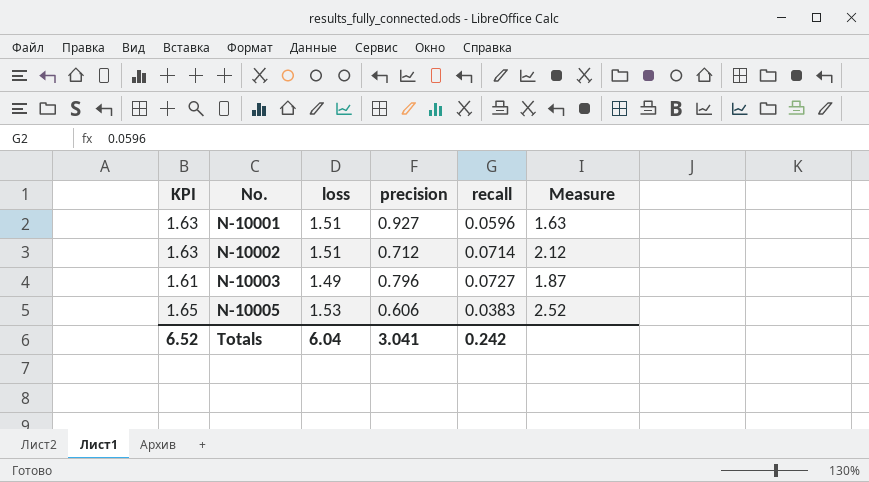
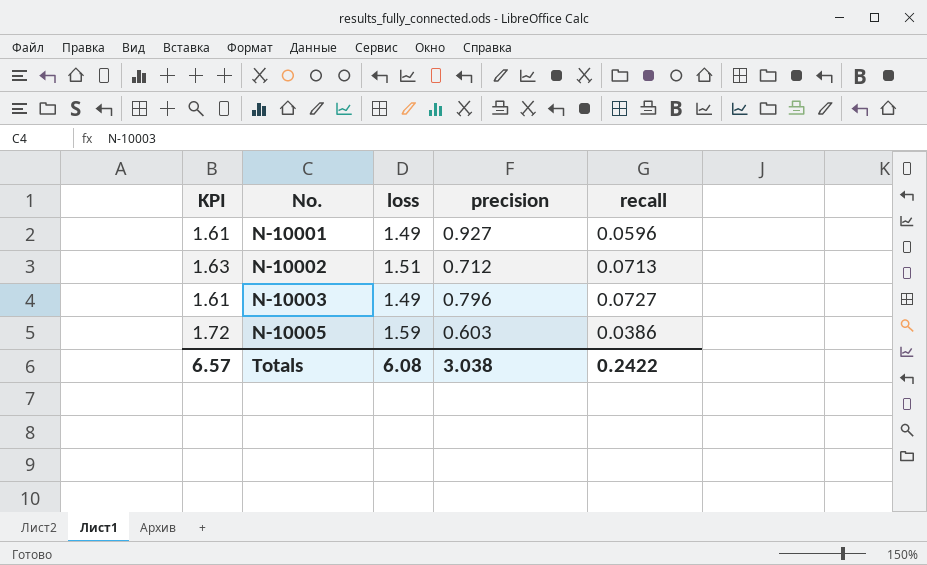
column Measure | formula: [loss] / [precision] -> none
N-10001 | KPI: 1.63 -> 1.61
N-10001 | loss: 1.51 -> 1.49
N-10002 | recall: 0.0714 -> 0.0713
N-10005 | KPI: 1.65 -> 1.72
N-10005 | loss: 1.53 -> 1.59
N-10005 | precision: 0.606 -> 0.603
N-10005 | recall: 0.0383 -> 0.0386
Totals | KPI: 6.52 -> 6.57
Totals | loss: 6.04 -> 6.08
Totals | precision: 3.041 -> 3.038
Totals | recall: 0.242 -> 0.2422

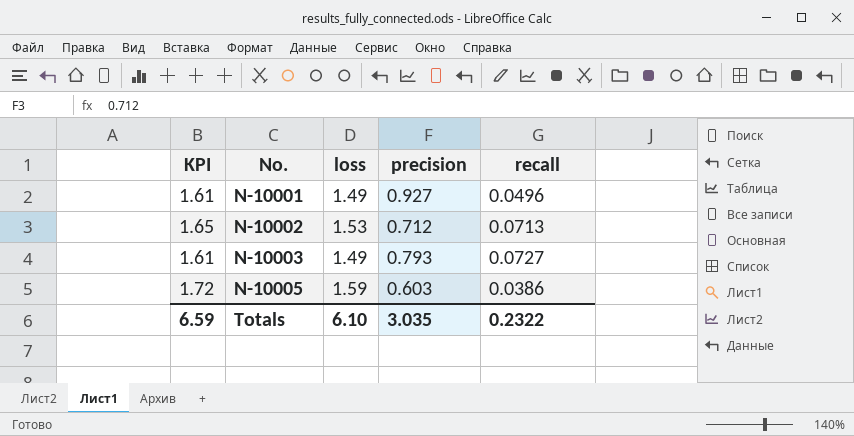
N-10001 | recall: 0.0596 -> 0.0496
N-10002 | KPI: 1.63 -> 1.65
N-10002 | loss: 1.51 -> 1.53
N-10003 | precision: 0.796 -> 0.793
Totals | KPI: 6.57 -> 6.59
Totals | loss: 6.08 -> 6.10
Totals | precision: 3.038 -> 3.035
Totals | recall: 0.2422 -> 0.2322

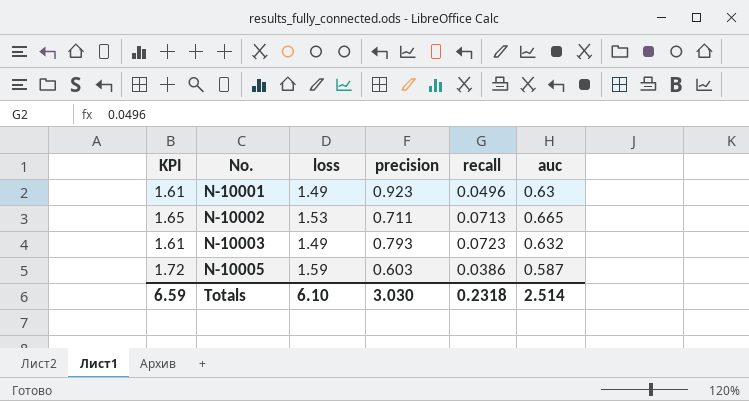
column auc | position: none -> 6
N-10001 | precision: 0.927 -> 0.923
N-10002 | precision: 0.712 -> 0.711
N-10003 | recall: 0.0727 -> 0.0723
Totals | precision: 3.035 -> 3.030
Totals | recall: 0.2322 -> 0.2318

